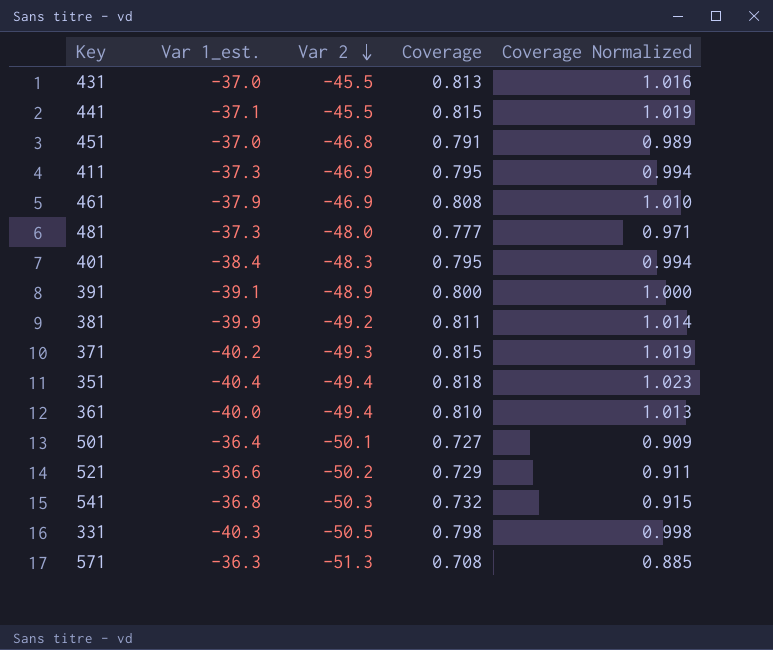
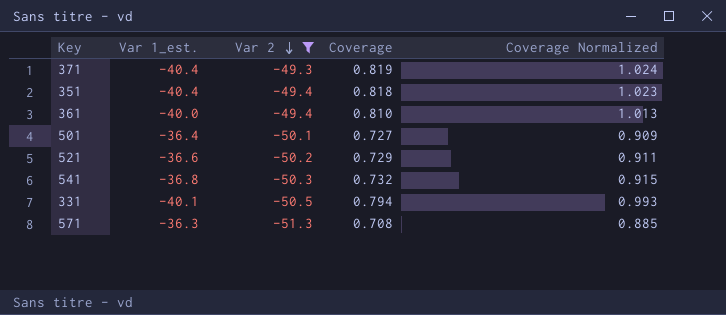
filter: none -> Var 2 <= -49.3
371 | Var 1_est.: -40.2 -> -40.4
371 | Coverage: 0.815 -> 0.819
371 | Coverage Normalized: 1.019 -> 1.024
331 | Var 1_est.: -40.3 -> -40.1
331 | Coverage: 0.798 -> 0.794
331 | Coverage Normalized: 0.998 -> 0.993

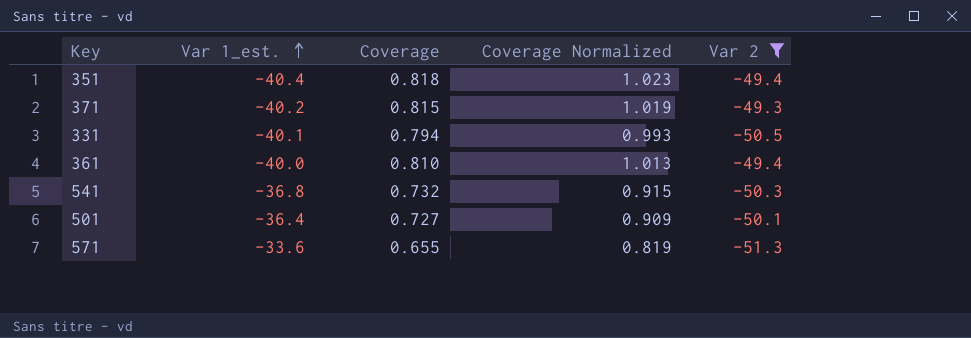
row order: Var 2 descending -> Var 1_est. ascending
column Var 2 | position: 3 -> 5
row 521: -36.6 | -50.2 | 0.729 | 0.911 -> none
371 | Var 1_est.: -40.4 -> -40.2
371 | Coverage: 0.819 -> 0.815
371 | Coverage Normalized: 1.024 -> 1.019
571 | Var 1_est.: -36.3 -> -33.6
571 | Coverage: 0.708 -> 0.655
571 | Coverage Normalized: 0.885 -> 0.819

